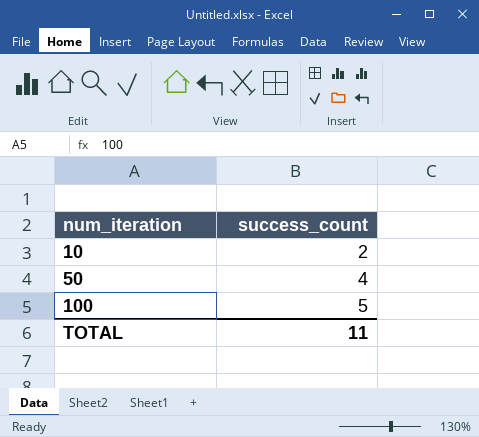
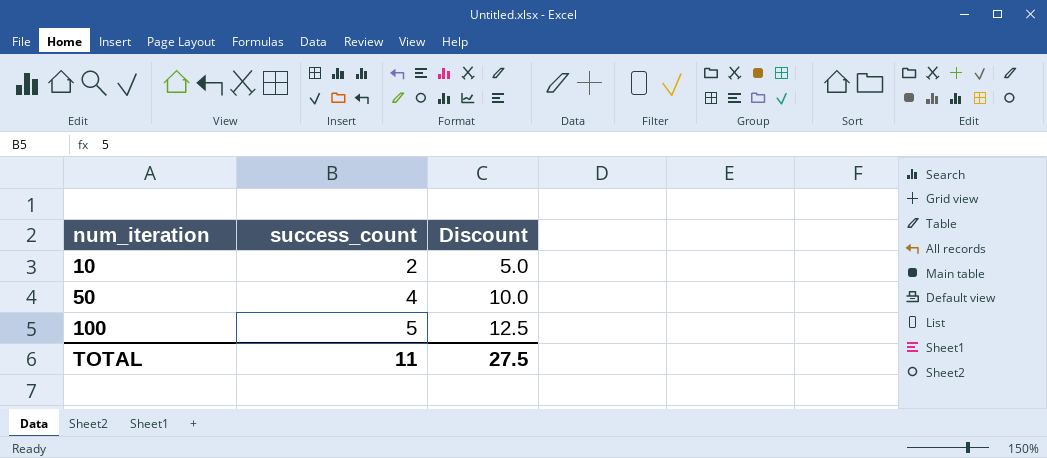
column Discount | formula: none -> [success_count] * 2.5

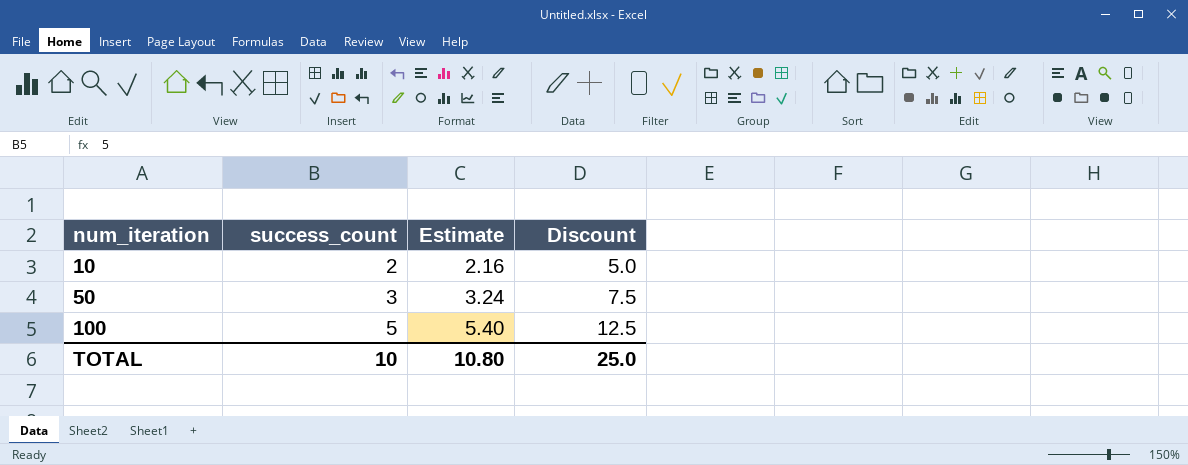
column Estimate | formula: none -> [success_count] * 1.08
50 | success_count: 4 -> 3
50 | Discount: 10.0 -> 7.5
TOTAL | success_count: 11 -> 10
TOTAL | Discount: 27.5 -> 25.0

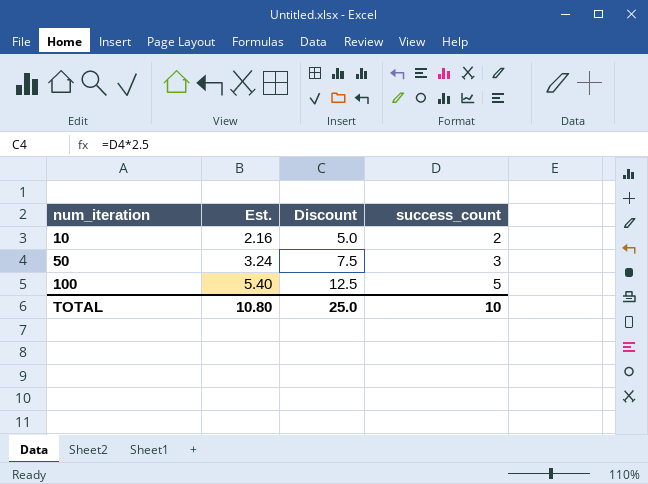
column name: Estimate -> Est.
column success_count | position: 2 -> 4

